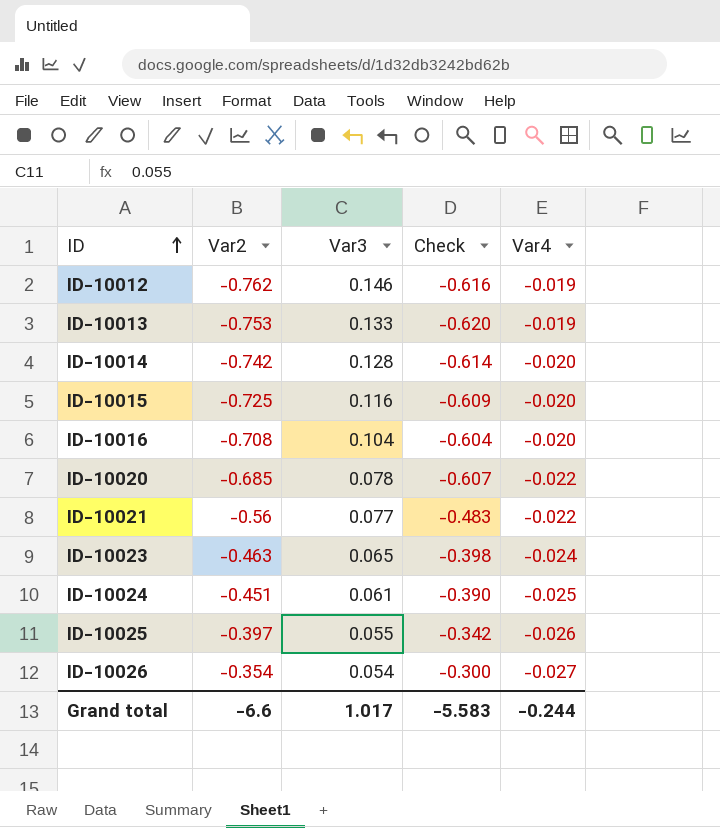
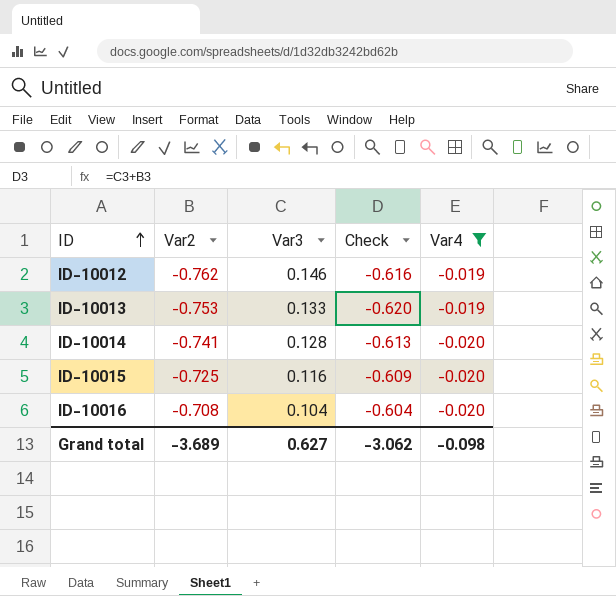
filter: none -> Var4 >= -0.020
ID-10014 | Var2: -0.742 -> -0.741
ID-10014 | Check: -0.614 -> -0.613
Grand total | Var2: -6.6 -> -3.689
Grand total | Var3: 1.017 -> 0.627
Grand total | Check: -5.583 -> -3.062
Grand total | Var4: -0.244 -> -0.098

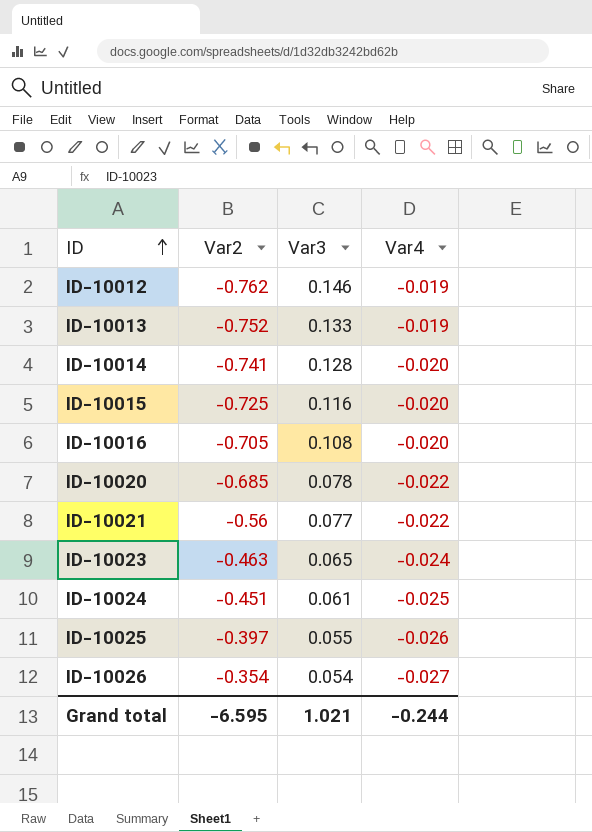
filter: Var4 >= -0.020 -> none
column Check | formula: [Var2] + [Var3] -> none
ID-10013 | Var2: -0.753 -> -0.752
ID-10016 | Var2: -0.708 -> -0.705
ID-10016 | Var3: 0.104 -> 0.108
Grand total | Var2: -3.689 -> -6.595
Grand total | Var3: 0.627 -> 1.021
Grand total | Var4: -0.098 -> -0.244

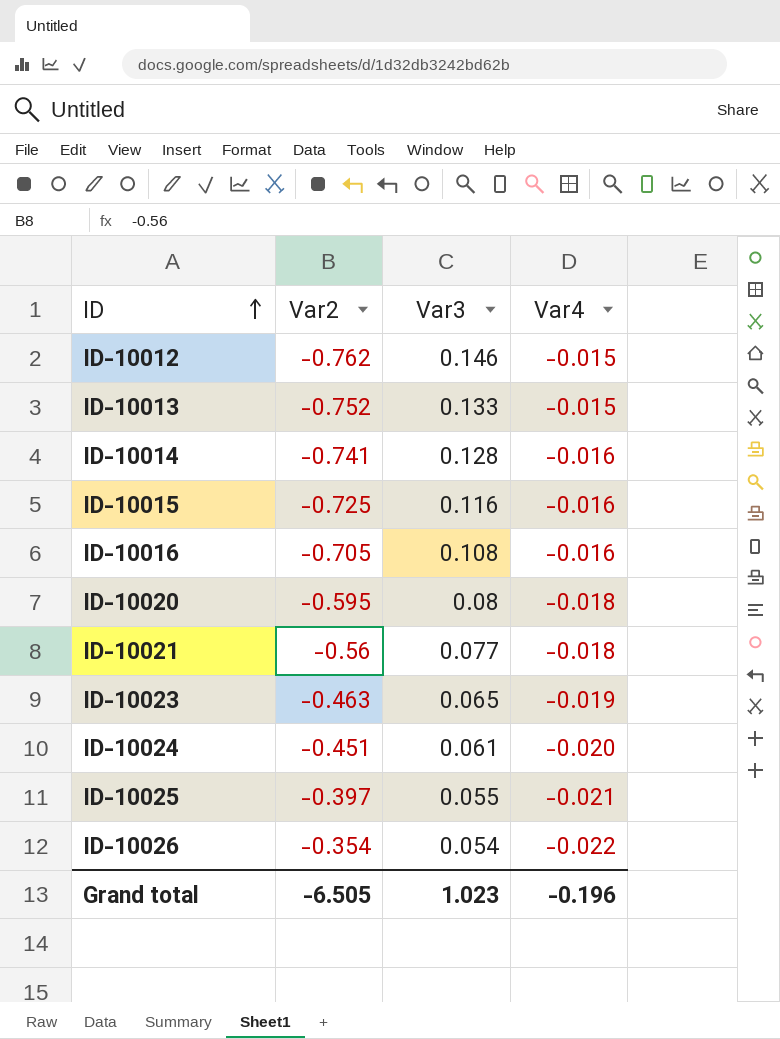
ID-10012 | Var4: -0.019 -> -0.015
ID-10013 | Var4: -0.019 -> -0.015
ID-10014 | Var4: -0.020 -> -0.016
ID-10015 | Var4: -0.020 -> -0.016
ID-10016 | Var4: -0.020 -> -0.016
ID-10020 | Var2: -0.685 -> -0.595
ID-10020 | Var3: 0.078 -> 0.08
ID-10020 | Var4: -0.022 -> -0.018
ID-10021 | Var4: -0.022 -> -0.018
ID-10023 | Var4: -0.024 -> -0.019
ID-10024 | Var4: -0.025 -> -0.020
ID-10025 | Var4: -0.026 -> -0.021
ID-10026 | Var4: -0.027 -> -0.022
Grand total | Var2: -6.595 -> -6.505
Grand total | Var3: 1.021 -> 1.023
Grand total | Var4: -0.244 -> -0.196

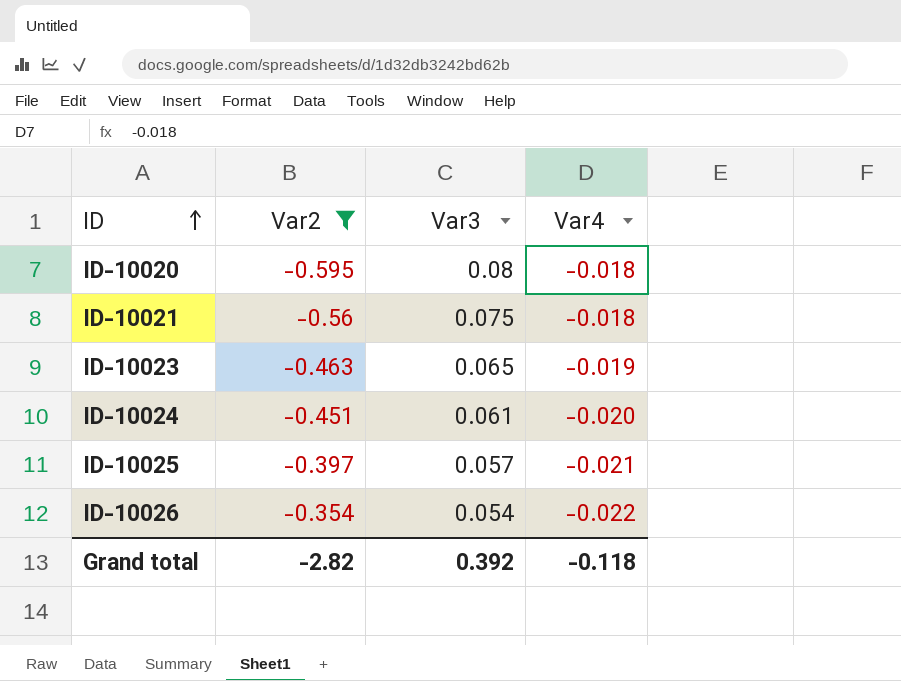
filter: none -> Var2 >= -0.595
ID-10021 | Var3: 0.077 -> 0.075
ID-10025 | Var3: 0.055 -> 0.057
Grand total | Var2: -6.505 -> -2.82
Grand total | Var3: 1.023 -> 0.392
Grand total | Var4: -0.196 -> -0.118

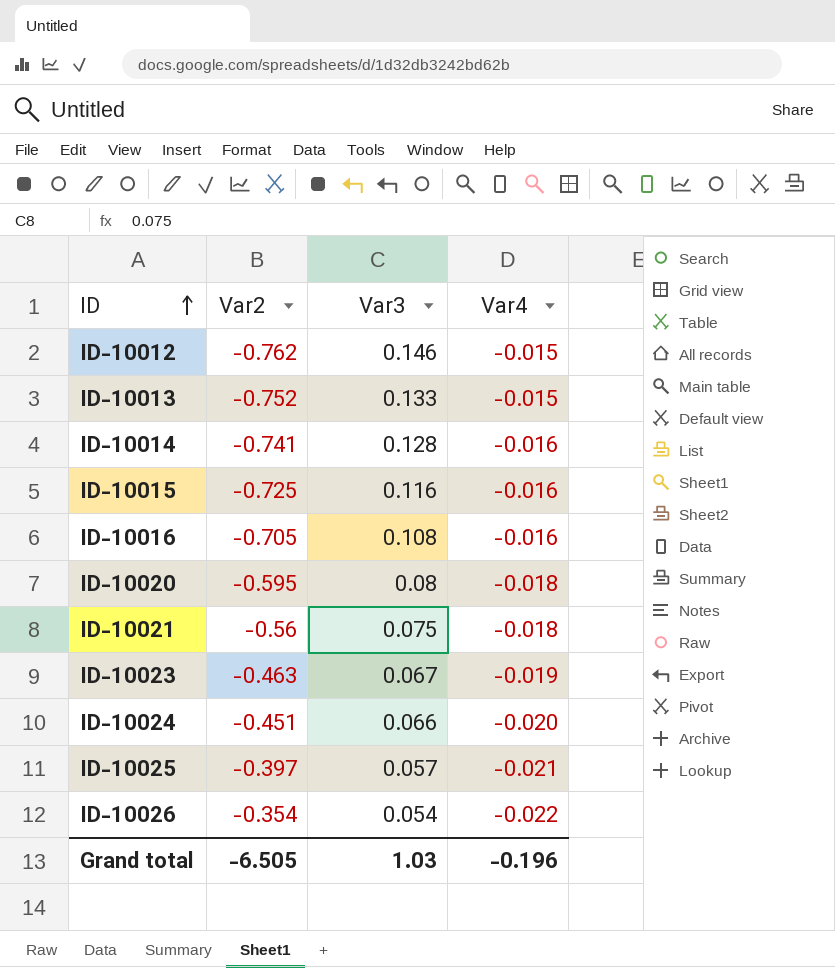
filter: Var2 >= -0.595 -> none
ID-10023 | Var3: 0.065 -> 0.067
ID-10024 | Var3: 0.061 -> 0.066
Grand total | Var2: -2.82 -> -6.505
Grand total | Var3: 0.392 -> 1.03
Grand total | Var4: -0.118 -> -0.196

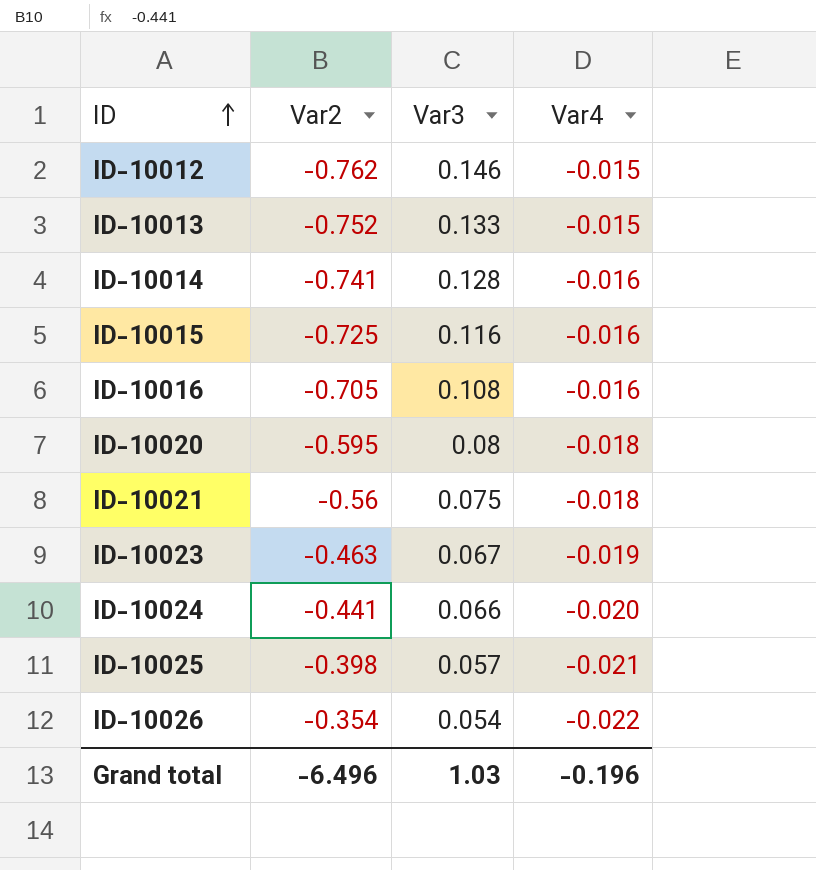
ID-10024 | Var2: -0.451 -> -0.441
ID-10025 | Var2: -0.397 -> -0.398
Grand total | Var2: -6.505 -> -6.496

